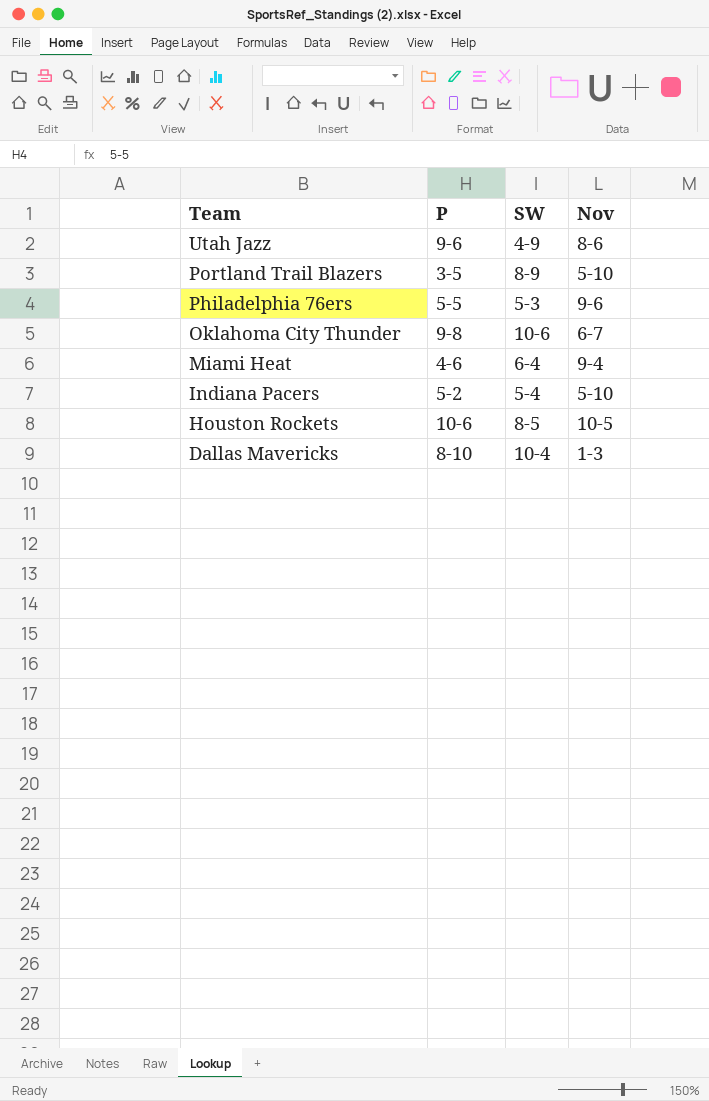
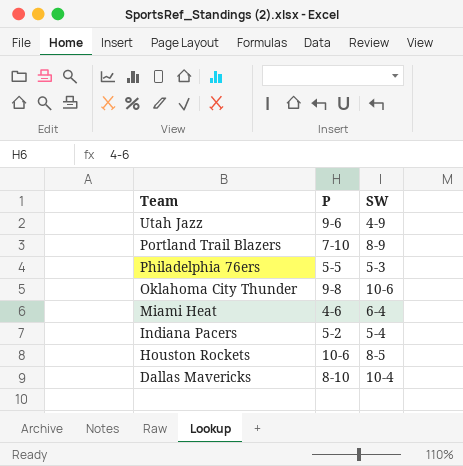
column Nov | position: 4 -> none
Portland Trail Blazers | P: 3-5 -> 7-10

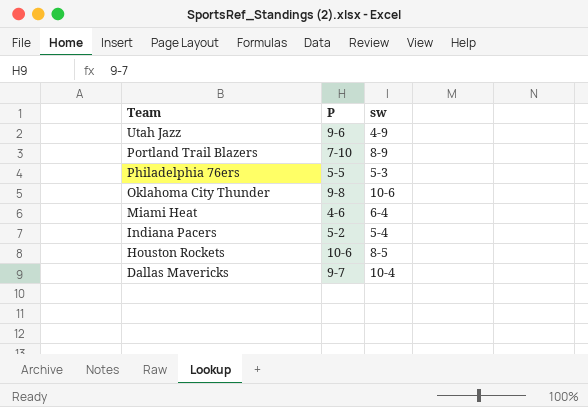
column name: SW -> sw
Dallas Mavericks | P: 8-10 -> 9-7

